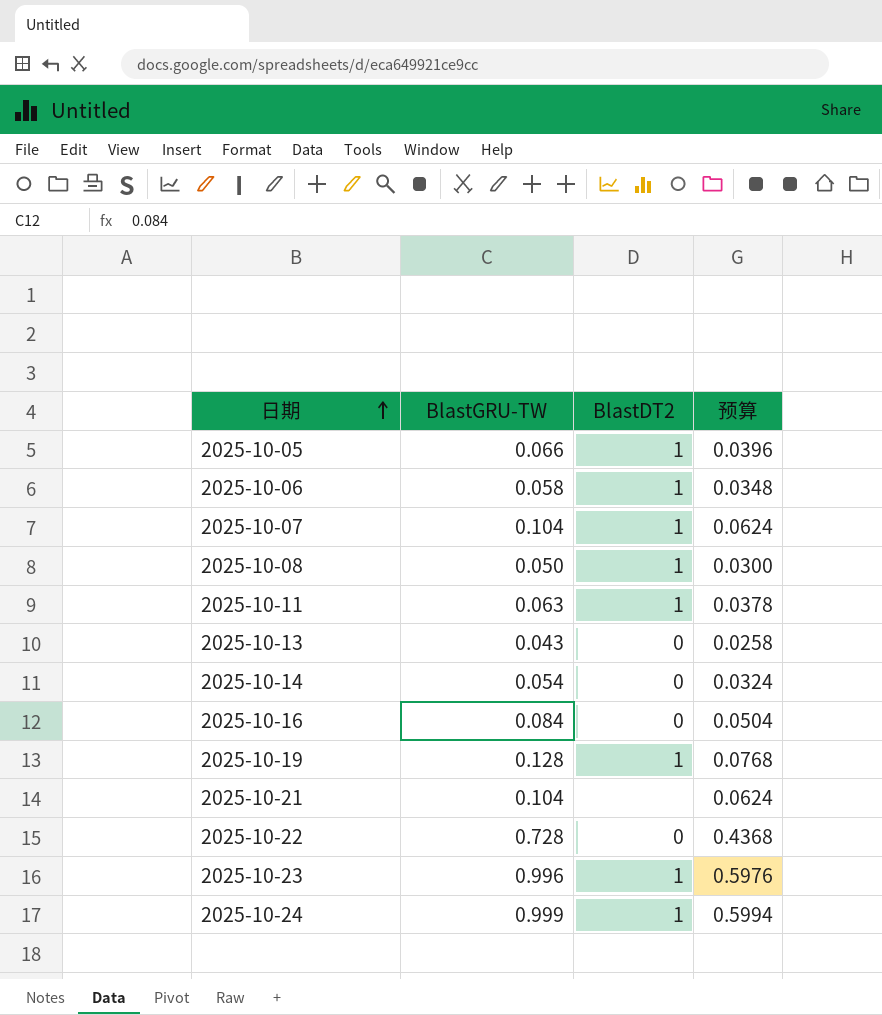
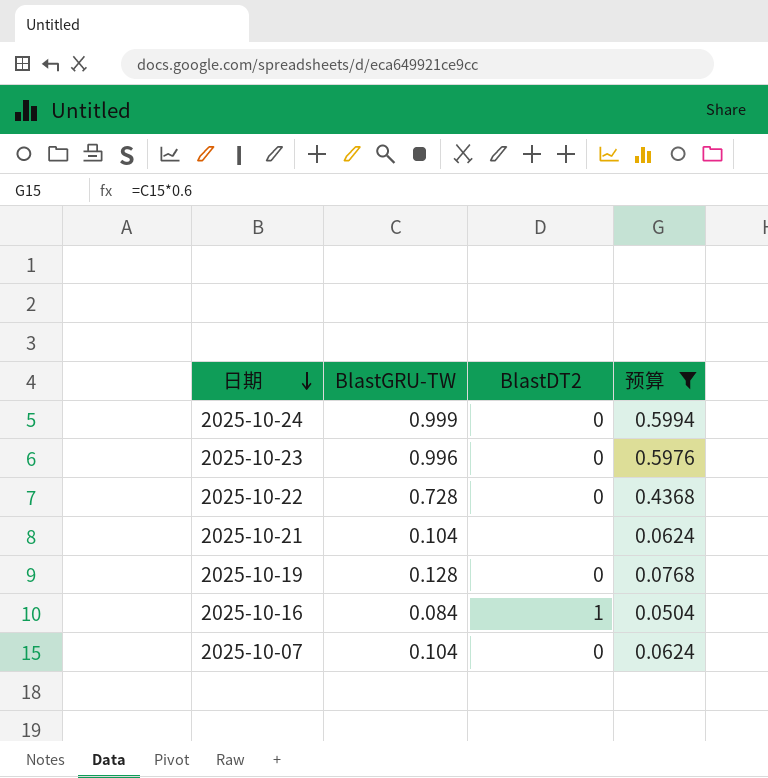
filter: none -> 预算 >= 0.0504
row order: 日期 ascending -> 日期 descending
2025-10-24 | BlastDT2: 1 -> 0
2025-10-23 | BlastDT2: 1 -> 0
2025-10-19 | BlastDT2: 1 -> 0
2025-10-16 | BlastDT2: 0 -> 1
2025-10-07 | BlastDT2: 1 -> 0

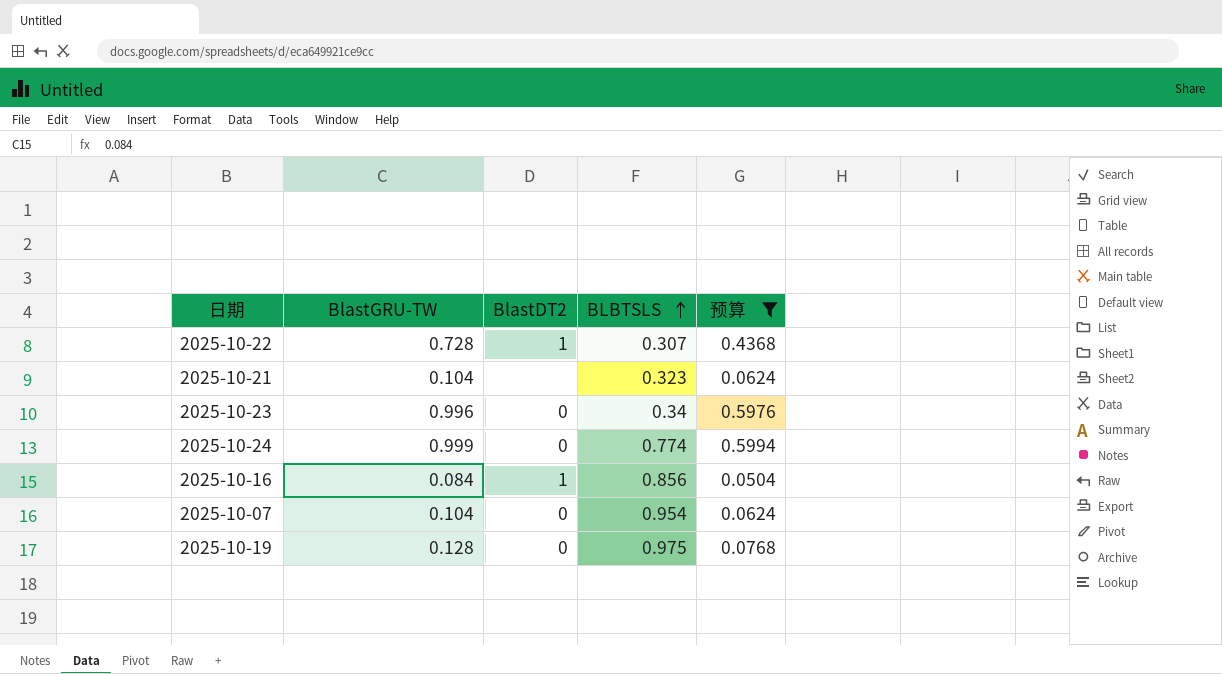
row order: 日期 descending -> BLBTSLS ascending
column BLBTSLS | position: none -> 4
2025-10-22 | BlastDT2: 0 -> 1

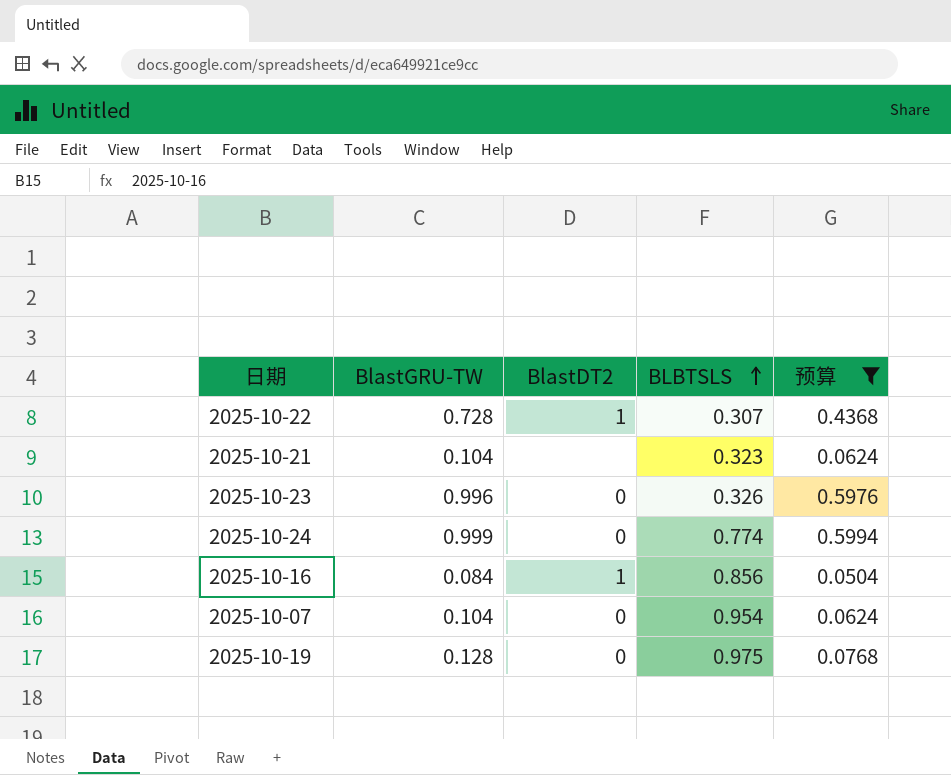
2025-10-23 | BLBTSLS: 0.34 -> 0.326

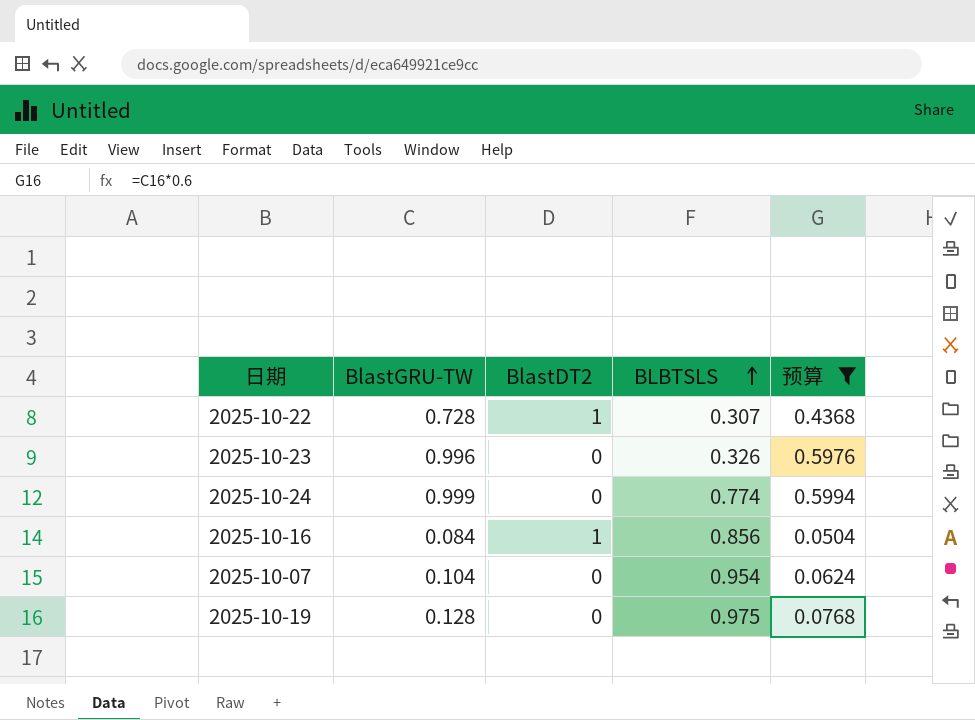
row 2025-10-21: 0.104 | none | 0.323 | 0.0624 -> none

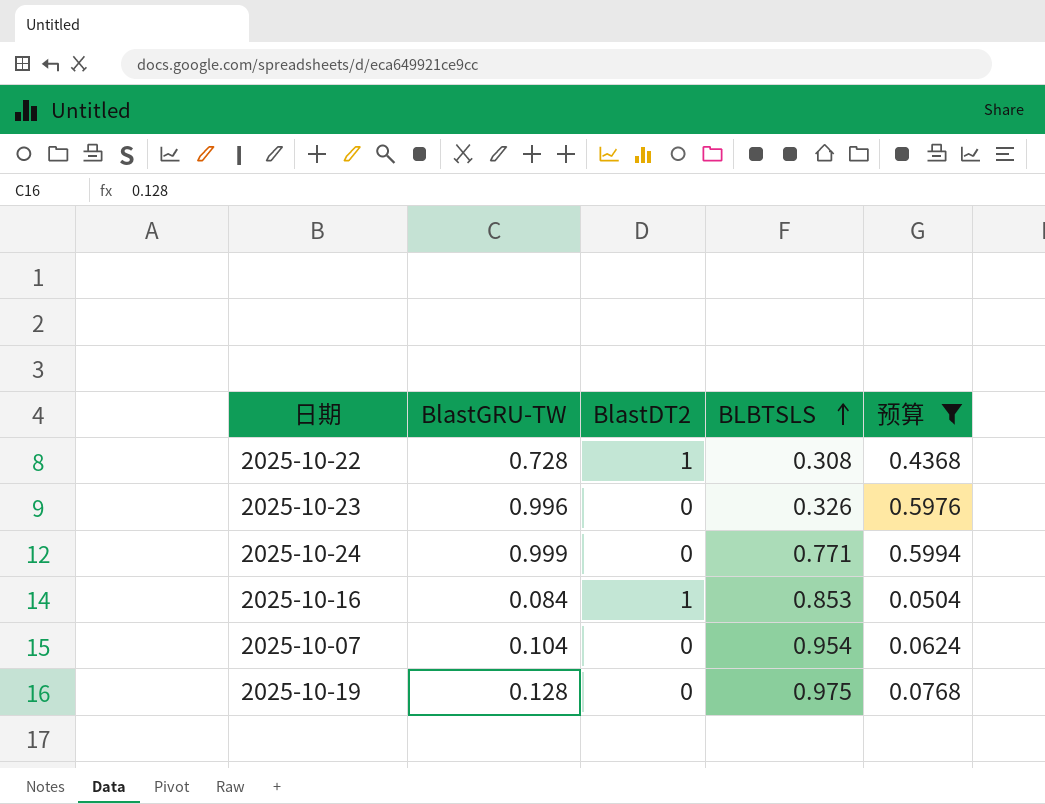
2025-10-22 | BLBTSLS: 0.307 -> 0.308
2025-10-24 | BLBTSLS: 0.774 -> 0.771
2025-10-16 | BLBTSLS: 0.856 -> 0.853

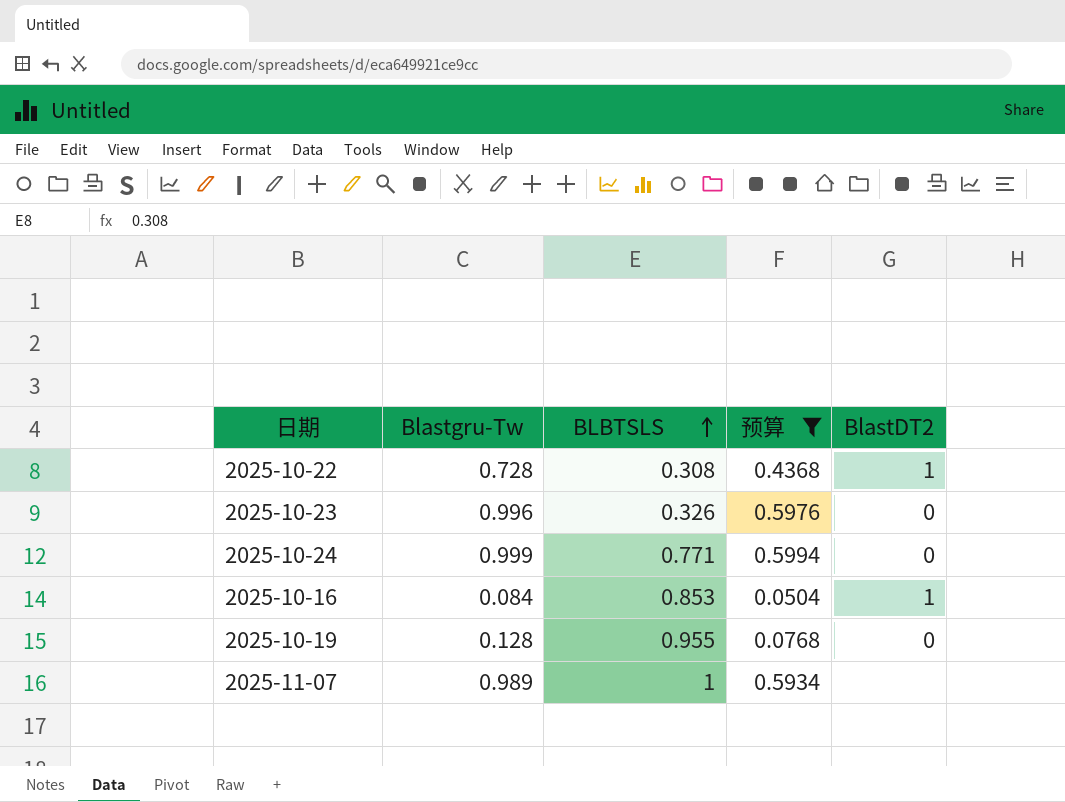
column name: BlastGRU-TW -> Blastgru-Tw
column BlastDT2 | position: 3 -> 5
row 2025-10-07: 0.104 | 0 | 0.954 | 0.0624 -> none
2025-10-19 | BLBTSLS: 0.975 -> 0.955
row 2025-11-07: none -> 0.989 | 1 | 0.5934 | none

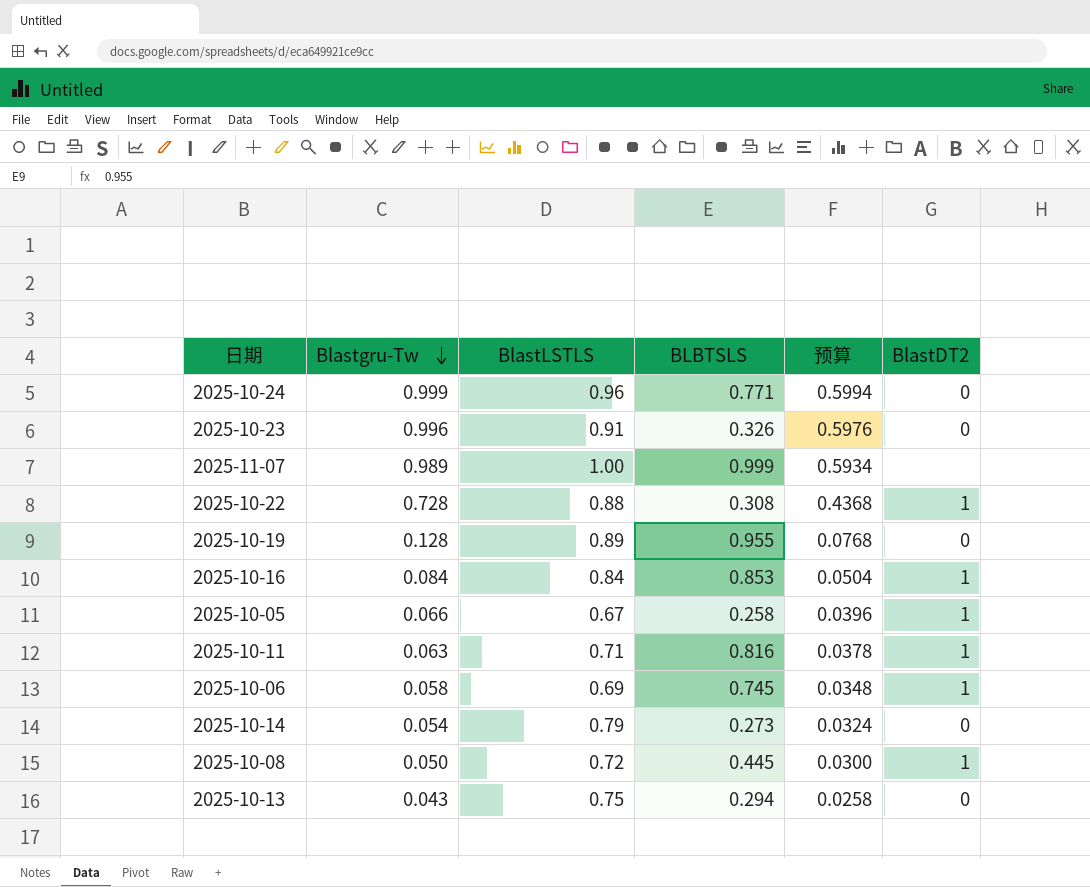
filter: 预算 >= 0.0504 -> none
row order: BLBTSLS ascending -> Blastgru-Tw descending
column BlastLSTLS | position: none -> 3
2025-11-07 | BLBTSLS: 1 -> 0.999

